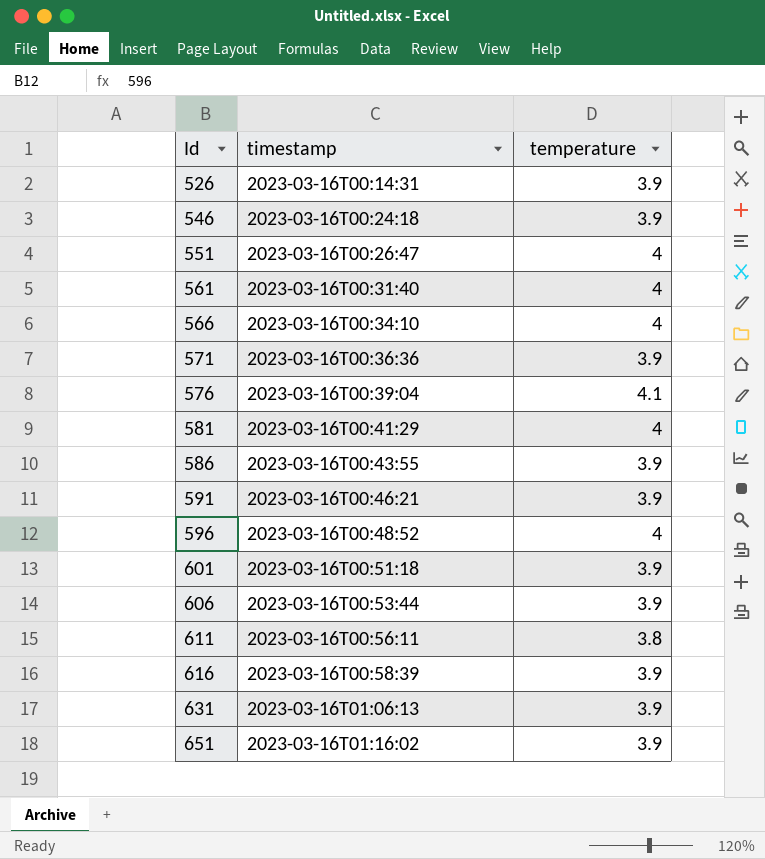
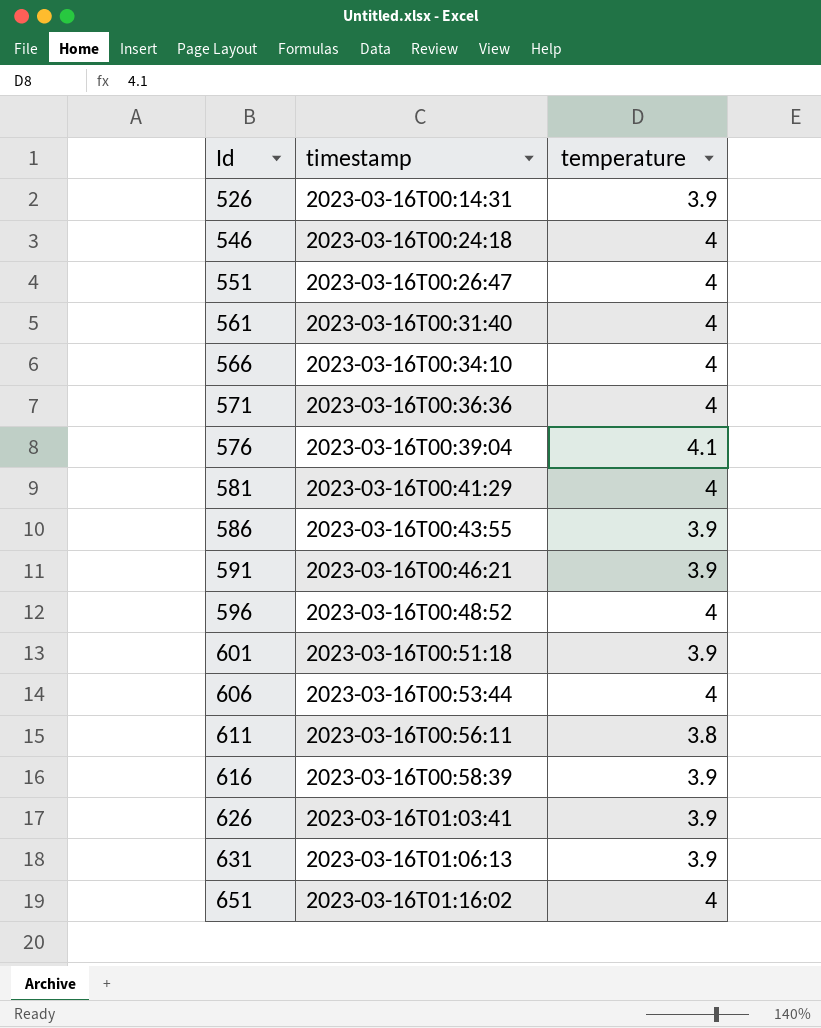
546 | temperature: 3.9 -> 4
571 | temperature: 3.9 -> 4
606 | temperature: 3.9 -> 4
row 626: none -> 2023-03-16T01:03:41 | 3.9
651 | temperature: 3.9 -> 4

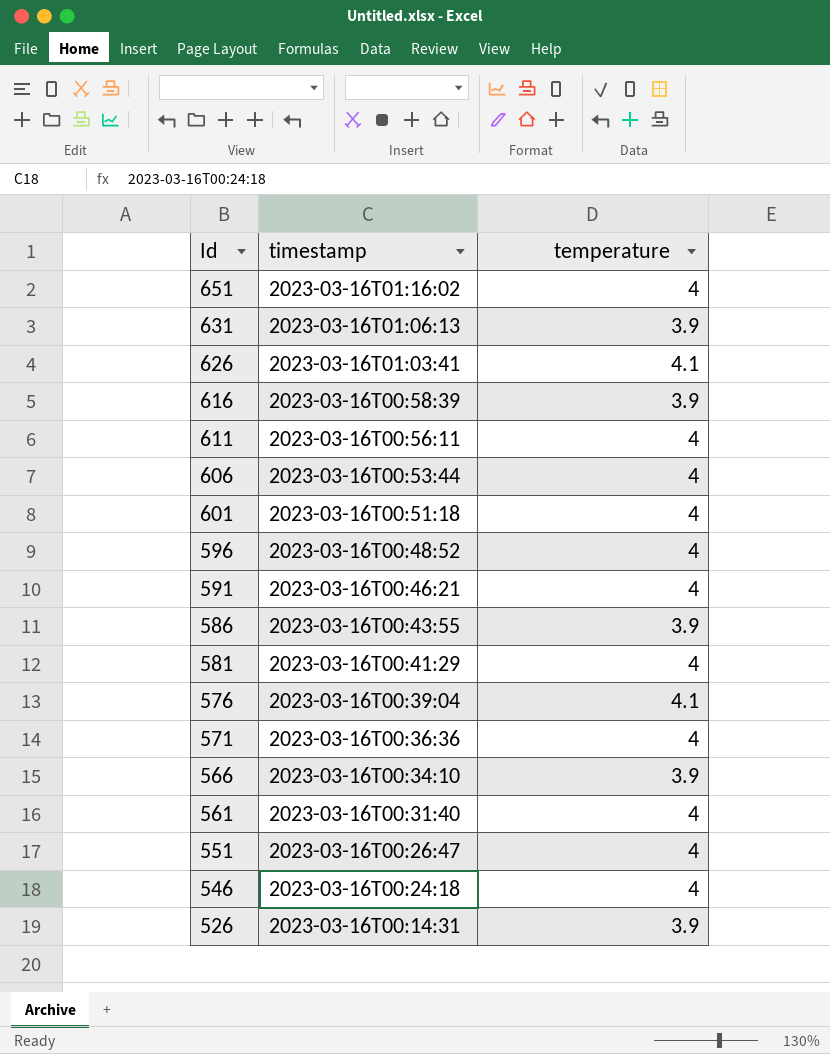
row order: Id ascending -> Id descending
626 | temperature: 3.9 -> 4.1
611 | temperature: 3.8 -> 4
601 | temperature: 3.9 -> 4
591 | temperature: 3.9 -> 4
566 | temperature: 4 -> 3.9

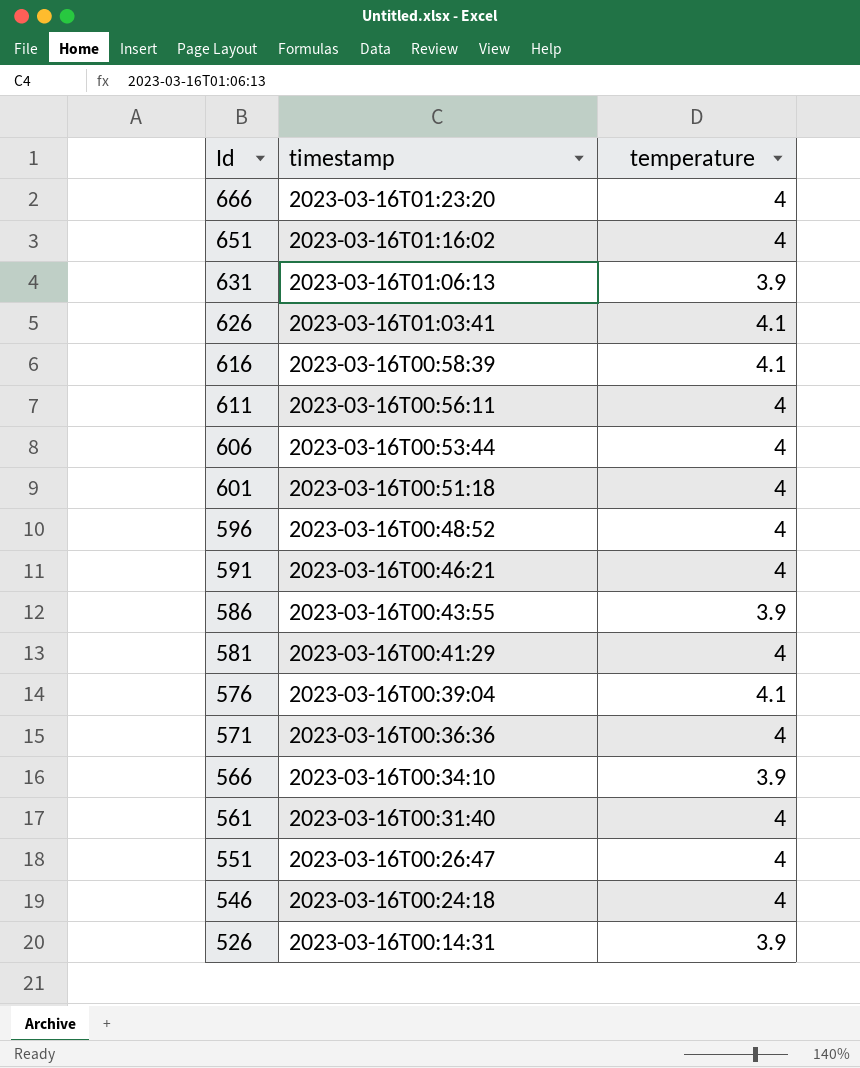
row 666: none -> 2023-03-16T01:23:20 | 4
616 | temperature: 3.9 -> 4.1

